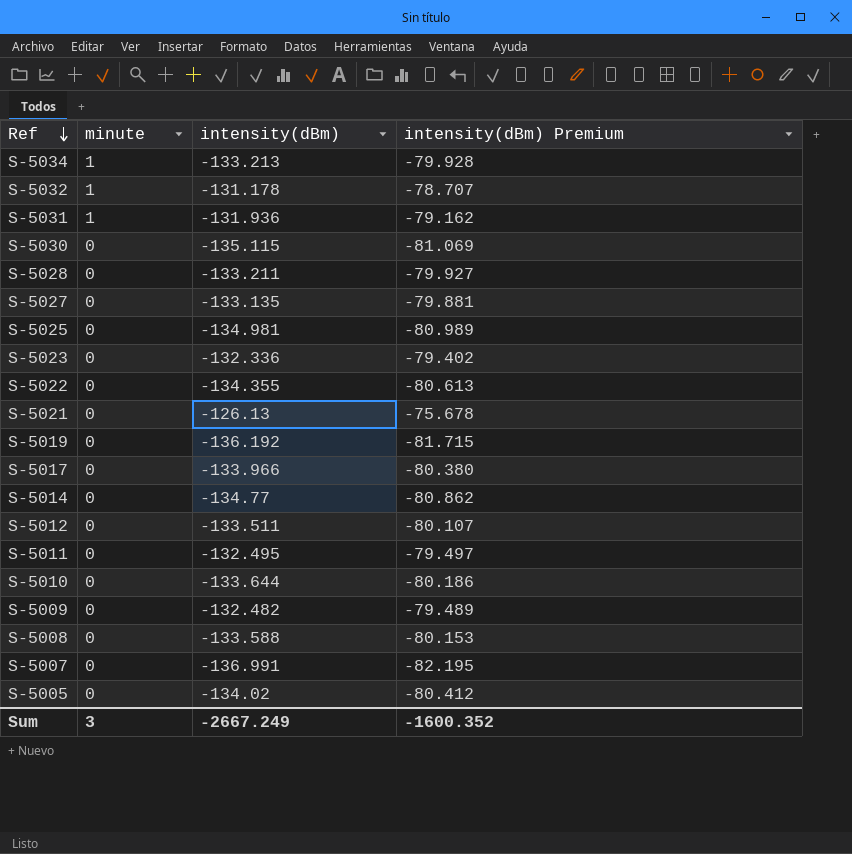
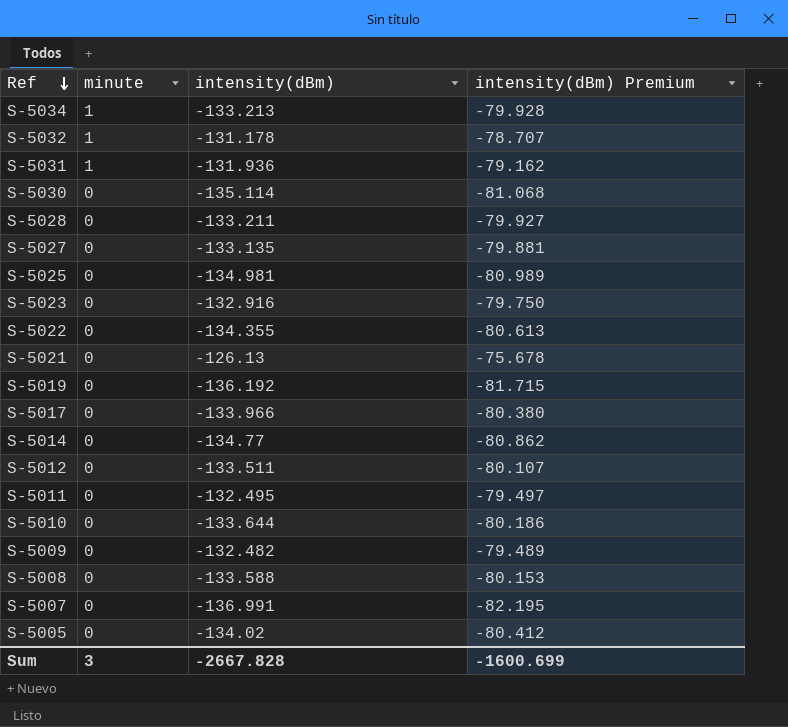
S-5030 | intensity(dBm): -135.115 -> -135.114
S-5030 | intensity(dBm) Premium: -81.069 -> -81.068
S-5023 | intensity(dBm): -132.336 -> -132.916
S-5023 | intensity(dBm) Premium: -79.402 -> -79.750
Sum | intensity(dBm): -2667.249 -> -2667.828
Sum | intensity(dBm) Premium: -1600.352 -> -1600.699

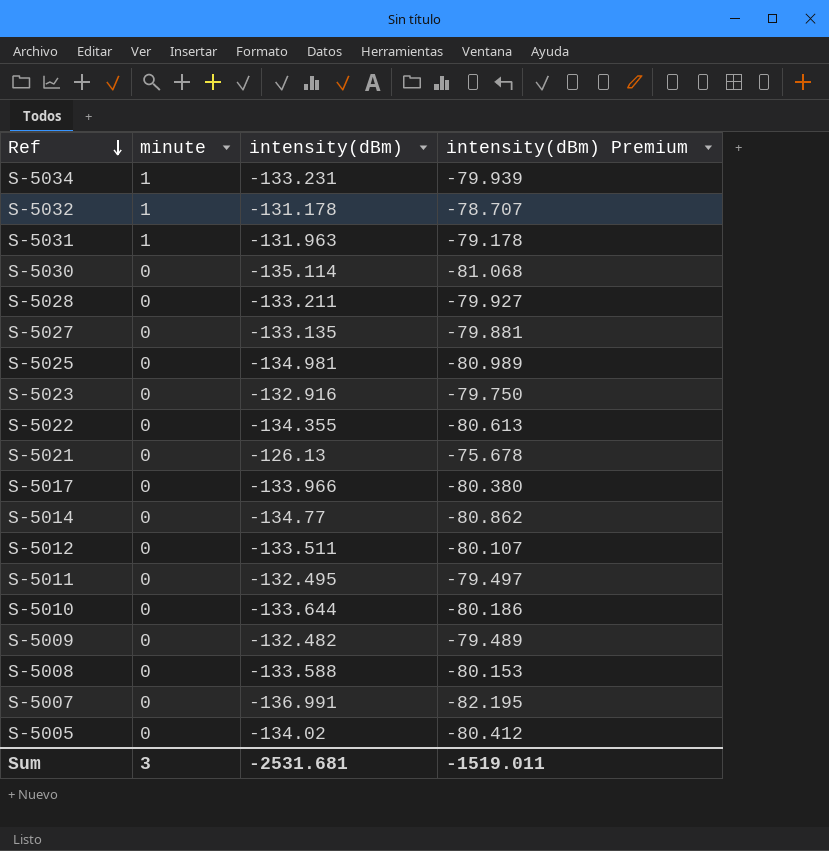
row S-5019: 0 | -136.192 | -81.715 -> none
S-5034 | intensity(dBm): -133.213 -> -133.231
S-5034 | intensity(dBm) Premium: -79.928 -> -79.939
S-5031 | intensity(dBm): -131.936 -> -131.963
S-5031 | intensity(dBm) Premium: -79.162 -> -79.178
Sum | intensity(dBm): -2667.828 -> -2531.681
Sum | intensity(dBm) Premium: -1600.699 -> -1519.011

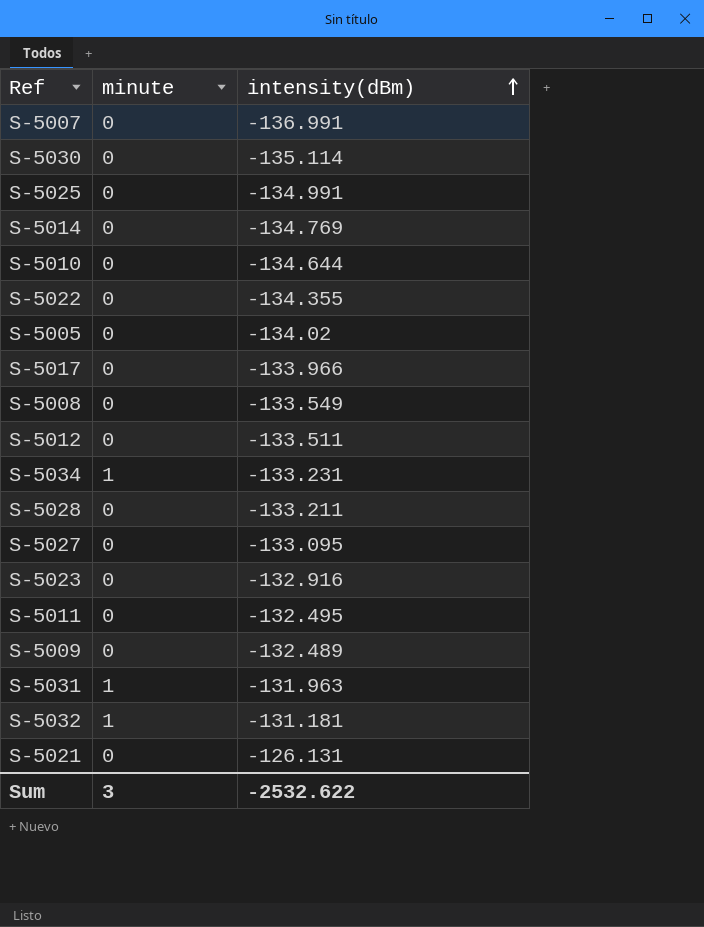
row order: Ref descending -> intensity(dBm) ascending
column intensity(dBm) Premium | formula: [intensity(dBm)] * 0.6 -> none
S-5025 | intensity(dBm): -134.981 -> -134.991
S-5014 | intensity(dBm): -134.77 -> -134.769
S-5010 | intensity(dBm): -133.644 -> -134.644
S-5008 | intensity(dBm): -133.588 -> -133.549
S-5027 | intensity(dBm): -133.135 -> -133.095
S-5009 | intensity(dBm): -132.482 -> -132.489
S-5032 | intensity(dBm): -131.178 -> -131.181
S-5021 | intensity(dBm): -126.13 -> -126.131
Sum | intensity(dBm): -2531.681 -> -2532.622

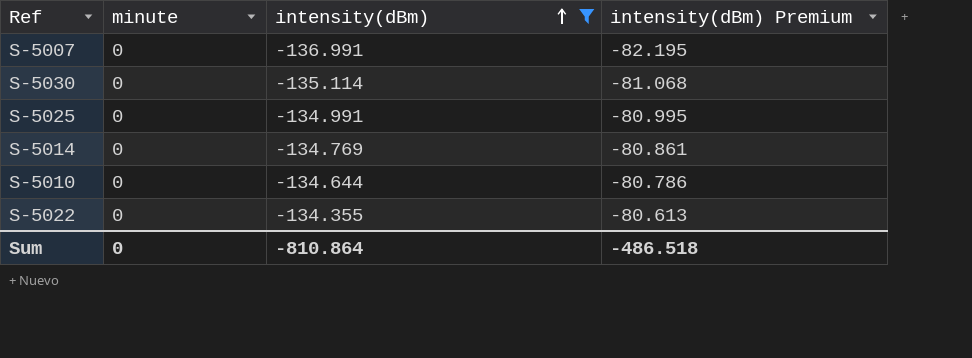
filter: none -> intensity(dBm) <= -134.355
column intensity(dBm) Premium | formula: none -> [intensity(dBm)] * 0.6
Sum | minute: 3 -> 0
Sum | intensity(dBm): -2532.622 -> -810.864

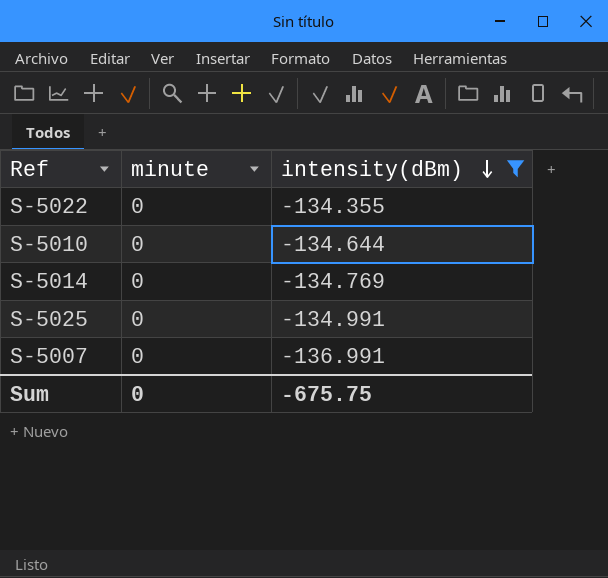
row order: intensity(dBm) ascending -> intensity(dBm) descending
column intensity(dBm) Premium | formula: [intensity(dBm)] * 0.6 -> none
row S-5030: 0 | -135.114 | -81.068 -> none
Sum | intensity(dBm): -810.864 -> -675.75

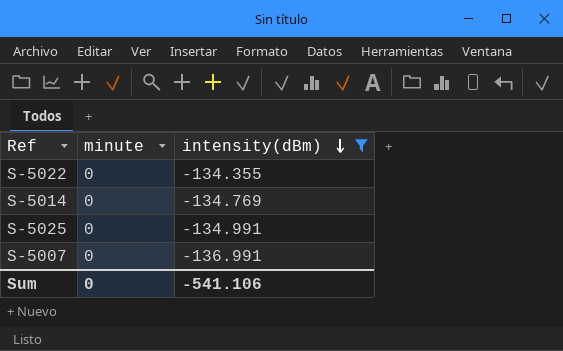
row S-5010: 0 | -134.644 -> none
Sum | intensity(dBm): -675.75 -> -541.106

